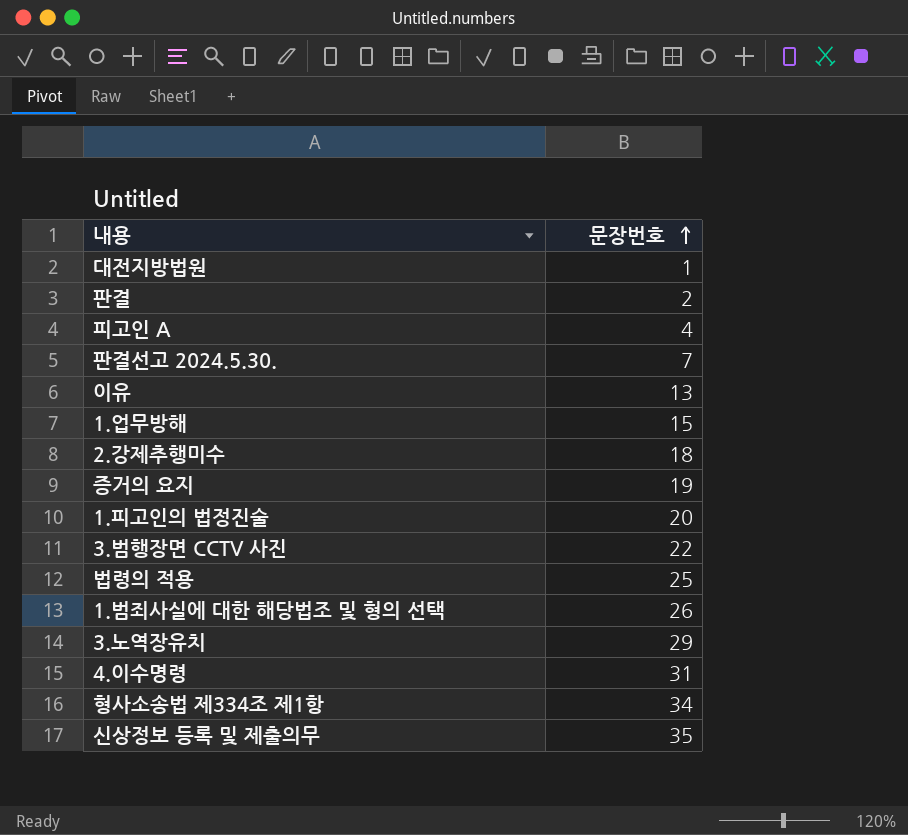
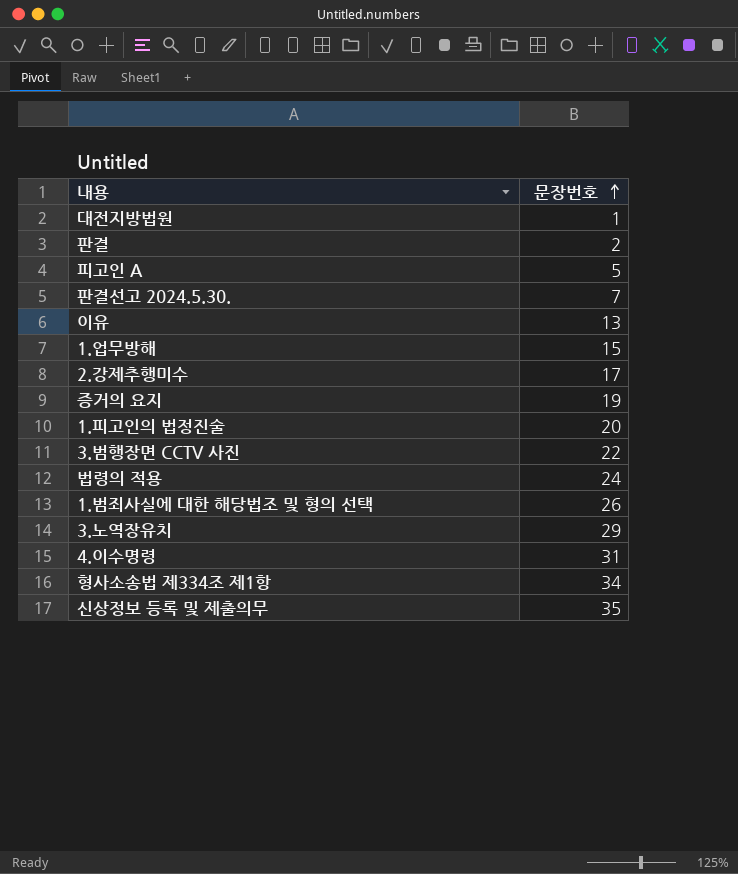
피고인 A | 문장번호: 4 -> 5
2.강제추행미수 | 문장번호: 18 -> 17
법령의 적용 | 문장번호: 25 -> 24

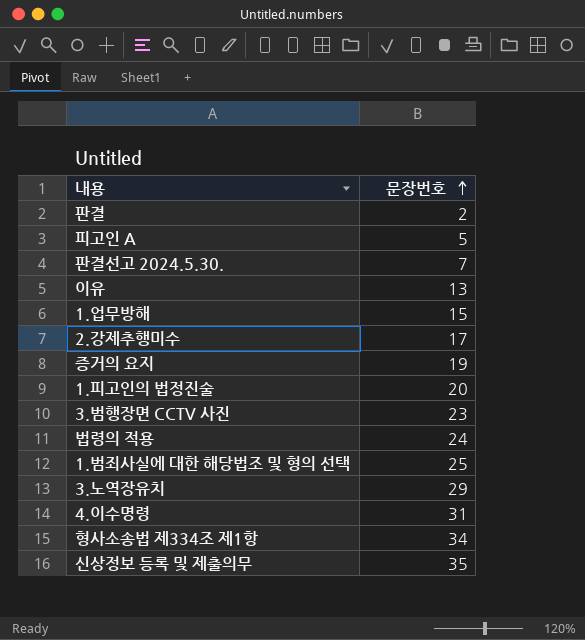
row 대전지방법원: 1 -> none
3.범행장면 CCTV 사진 | 문장번호: 22 -> 23
1.범죄사실에 대한 해당법조 및 형의 선택 | 문장번호: 26 -> 25

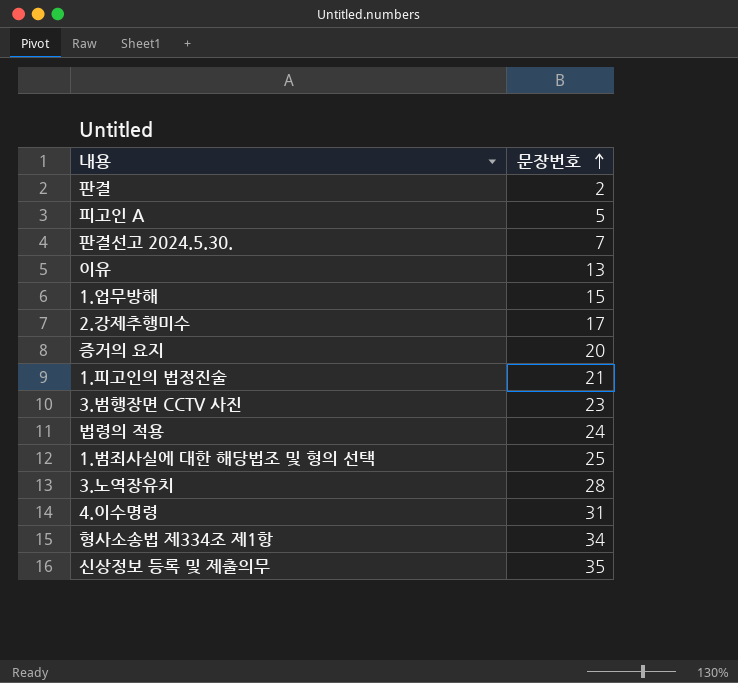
증거의 요지 | 문장번호: 19 -> 20
1.피고인의 법정진술 | 문장번호: 20 -> 21
3.노역장유치 | 문장번호: 29 -> 28

